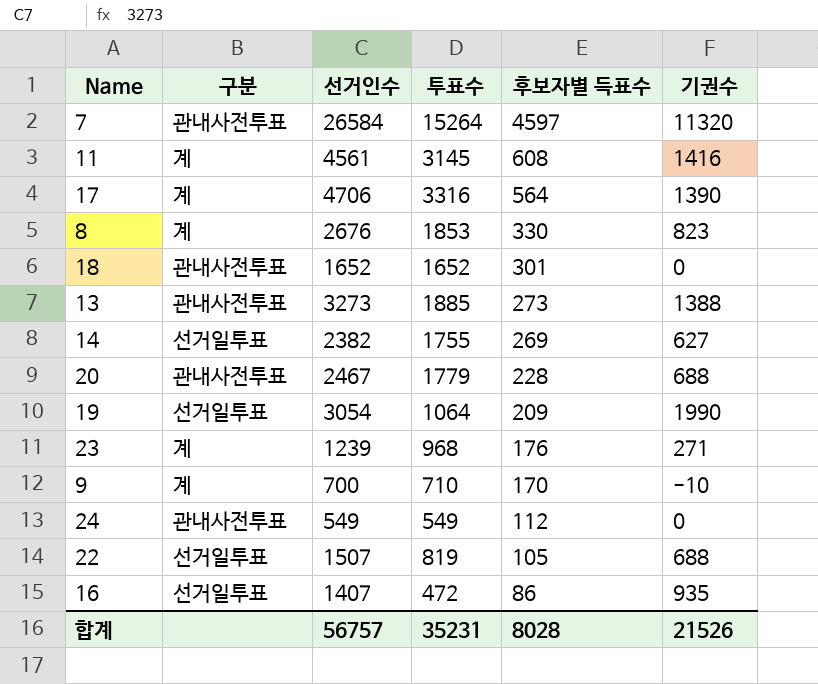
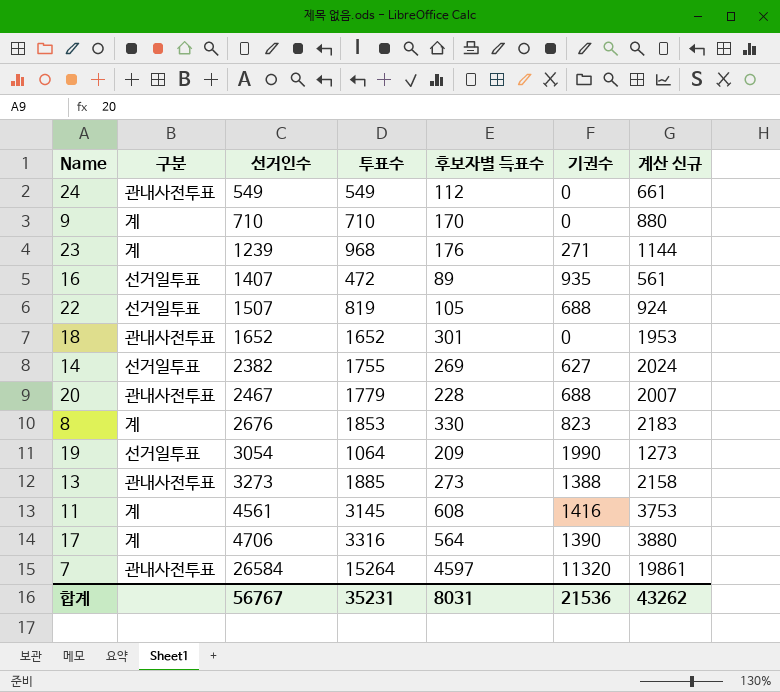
row order: 후보자별 득표수 descending -> 선거인수 ascending
column 계산 신규 | formula: none -> [투표수] + [후보자별 득표수]
9 | 선거인수: 700 -> 710
9 | 기권수: -10 -> 0
16 | 후보자별 득표수: 86 -> 89
합계 | 선거인수: 56757 -> 56767
합계 | 후보자별 득표수: 8028 -> 8031
합계 | 기권수: 21526 -> 21536

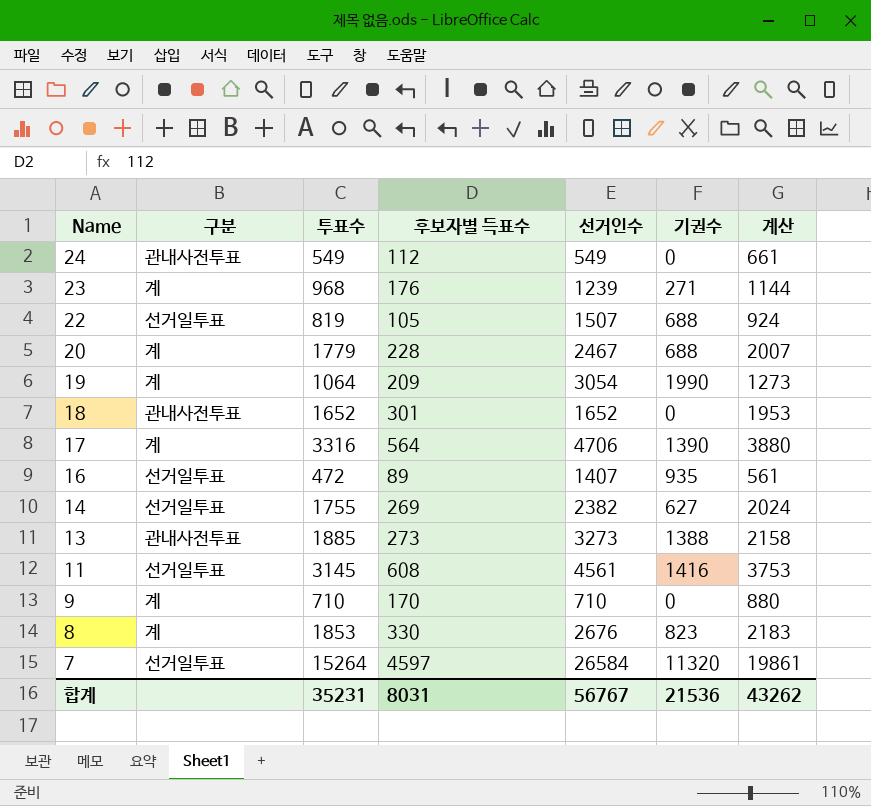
row order: 선거인수 ascending -> Name descending
column 선거인수 | position: 3 -> 5
column name: 계산 신규 -> 계산
20 | 구분: 관내사전투표 -> 계
19 | 구분: 선거일투표 -> 계
11 | 구분: 계 -> 선거일투표
7 | 구분: 관내사전투표 -> 선거일투표

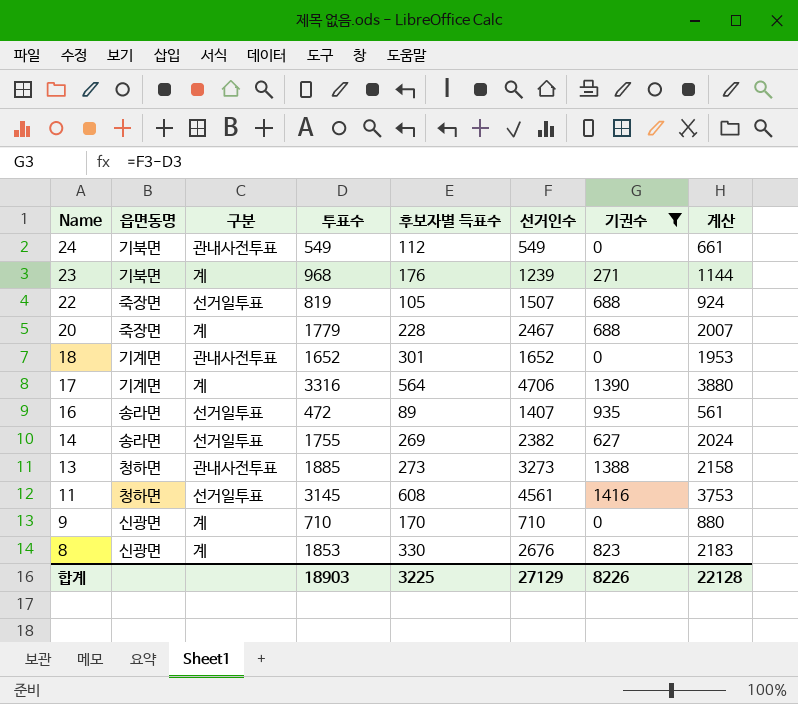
filter: none -> 기권수 <= 1416
column 읍면동명 | position: none -> 2
합계 | 투표수: 35231 -> 18903
합계 | 후보자별 득표수: 8031 -> 3225
합계 | 선거인수: 56767 -> 27129
합계 | 기권수: 21536 -> 8226
합계 | 계산: 43262 -> 22128

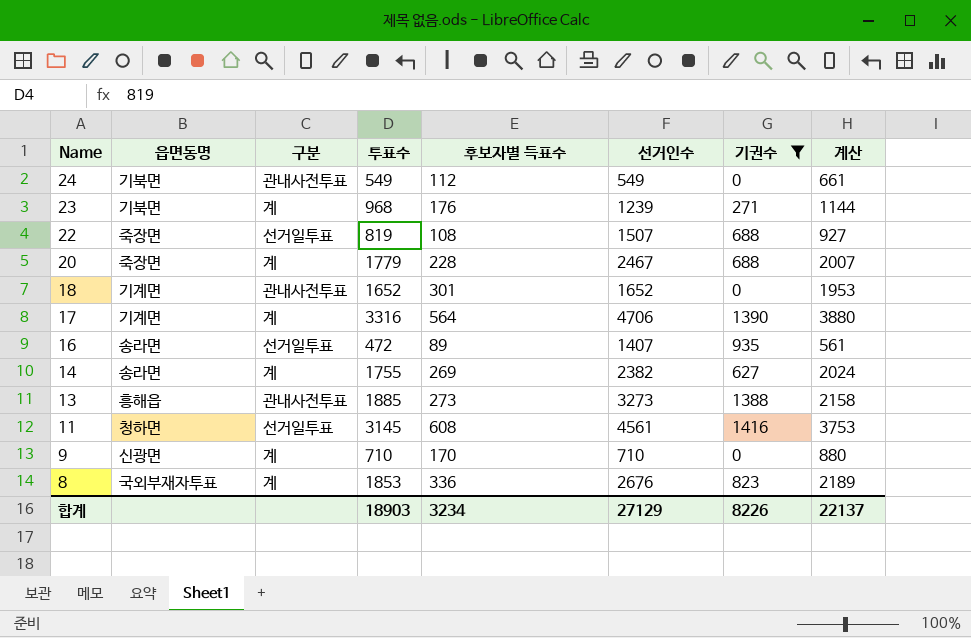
22 | 후보자별 득표수: 105 -> 108
22 | 계산: 924 -> 927
14 | 구분: 선거일투표 -> 계
13 | 읍면동명: 청하면 -> 흥해읍
8 | 읍면동명: 신광면 -> 국외부재자투표
8 | 후보자별 득표수: 330 -> 336
8 | 계산: 2183 -> 2189
합계 | 후보자별 득표수: 3225 -> 3234
합계 | 계산: 22128 -> 22137

